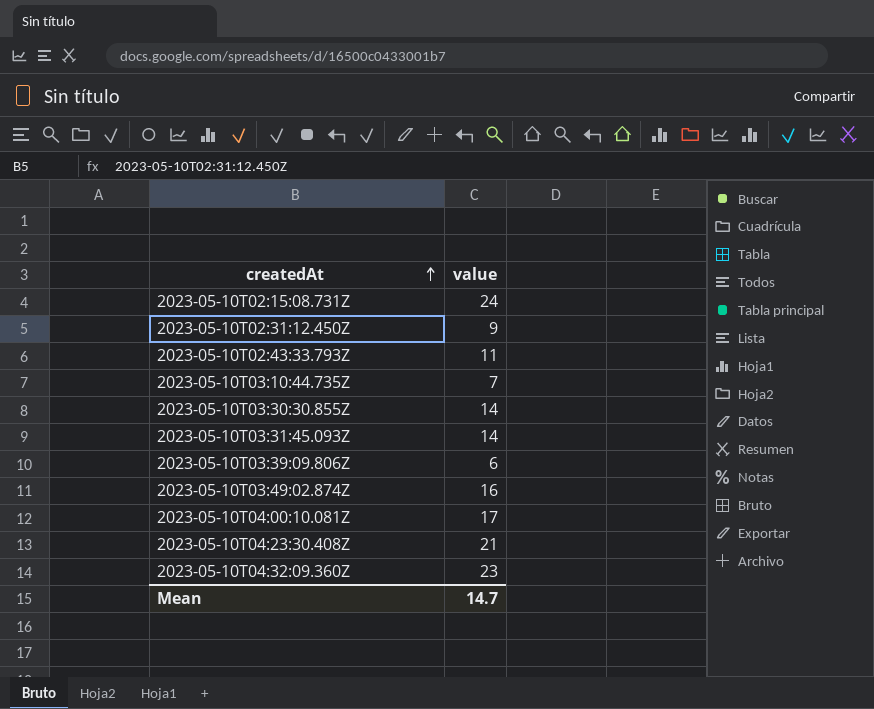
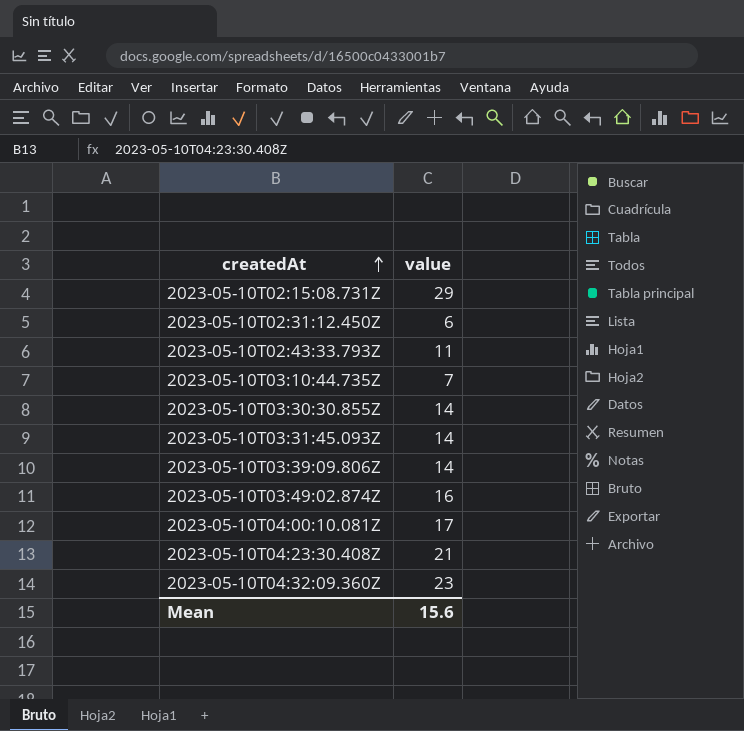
2023-05-10T02:15:08.731Z | value: 24 -> 29
2023-05-10T02:31:12.450Z | value: 9 -> 6
2023-05-10T03:39:09.806Z | value: 6 -> 14
Mean | value: 14.7 -> 15.6

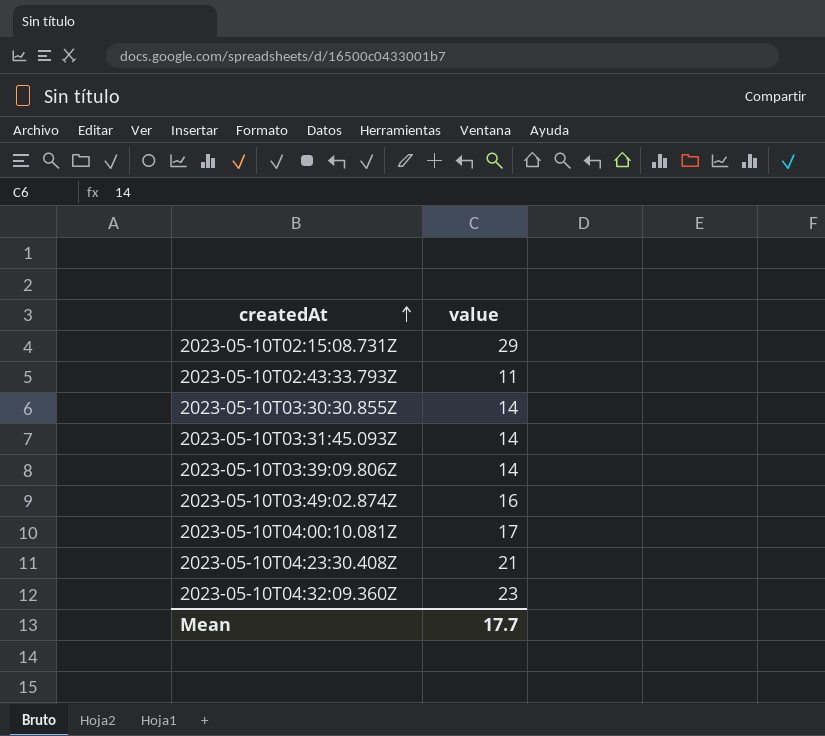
row 2023-05-10T02:31:12.450Z: 6 -> none
row 2023-05-10T03:10:44.735Z: 7 -> none
Mean | value: 15.6 -> 17.7

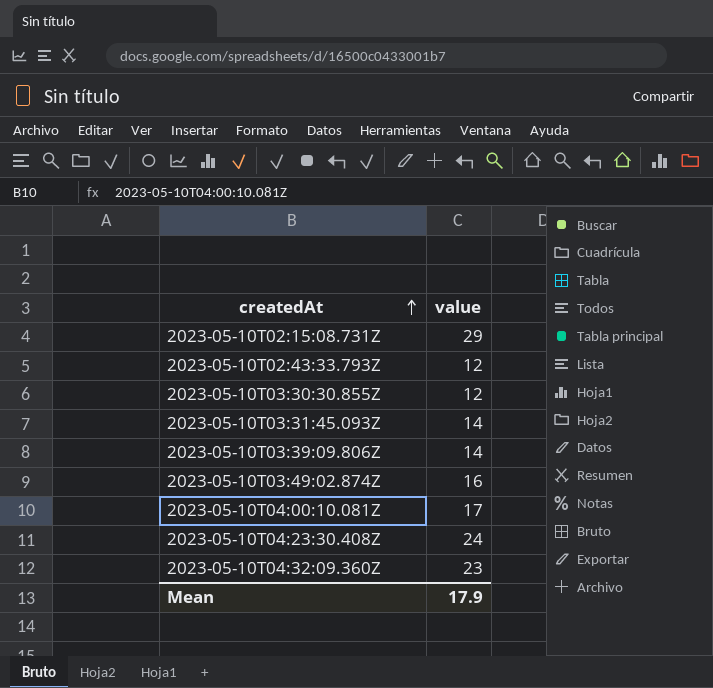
2023-05-10T02:43:33.793Z | value: 11 -> 12
2023-05-10T03:30:30.855Z | value: 14 -> 12
2023-05-10T04:23:30.408Z | value: 21 -> 24
Mean | value: 17.7 -> 17.9

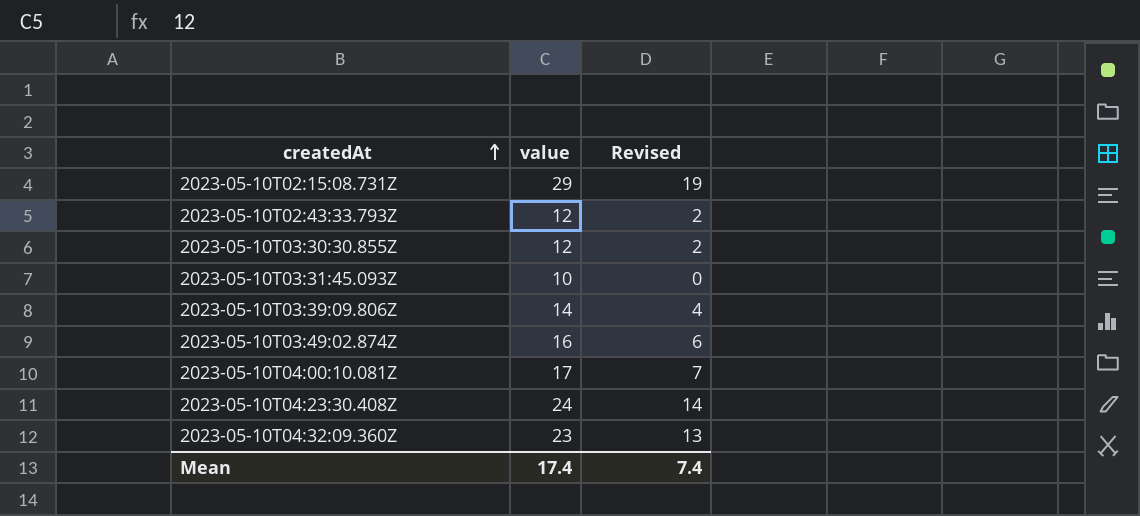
column Revised | formula: none -> [value] - 10
2023-05-10T03:31:45.093Z | value: 14 -> 10
Mean | value: 17.9 -> 17.4

